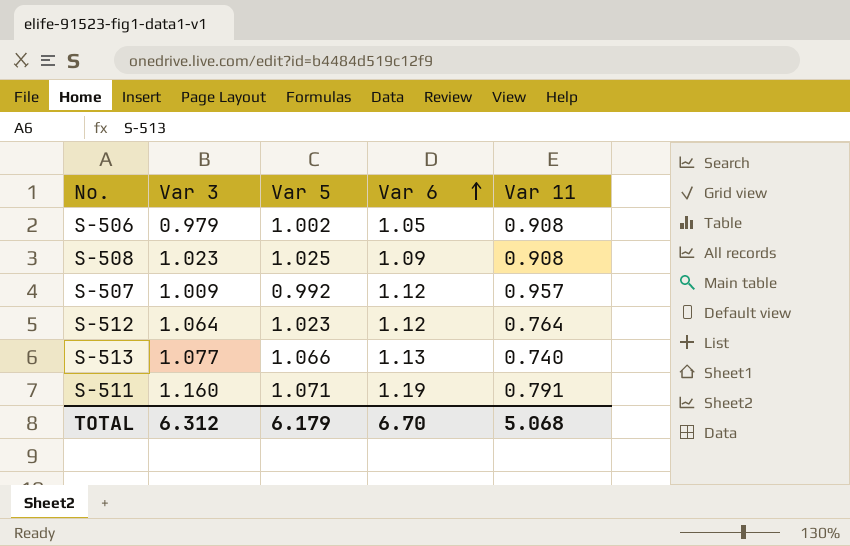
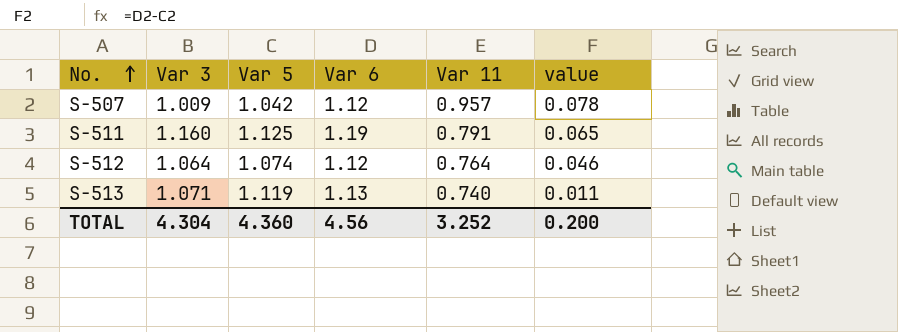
row order: Var 6 ascending -> No. ascending
column value | formula: none -> [Var 6] - [Var 5]
row S-506: 0.979 | 1.002 | 1.05 | 0.908 -> none
row S-508: 1.023 | 1.025 | 1.09 | 0.908 -> none
S-507 | Var 5: 0.992 -> 1.042
S-511 | Var 5: 1.071 -> 1.125
S-512 | Var 5: 1.023 -> 1.074
S-513 | Var 3: 1.077 -> 1.071
S-513 | Var 5: 1.066 -> 1.119
TOTAL | Var 3: 6.312 -> 4.304
TOTAL | Var 5: 6.179 -> 4.360
TOTAL | Var 6: 6.70 -> 4.56
TOTAL | Var 11: 5.068 -> 3.252

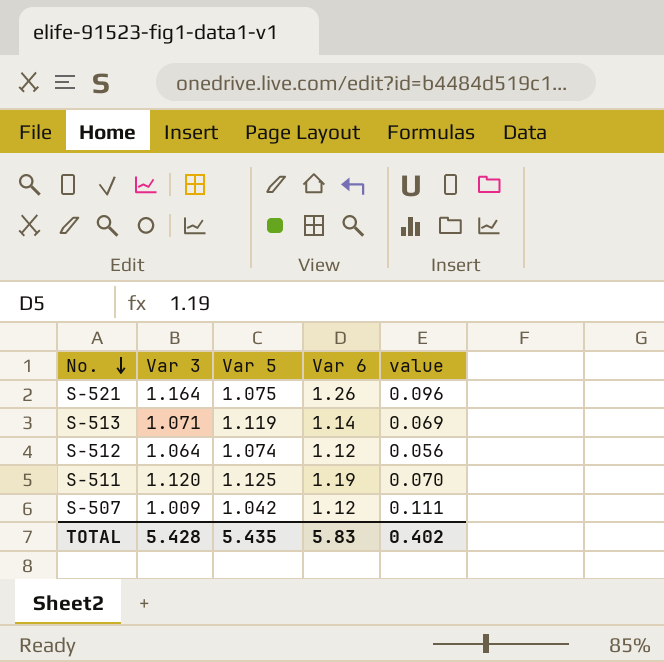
row order: No. ascending -> No. descending
column Var 11 | position: 5 -> none
column value | formula: [Var 6] - [Var 5] -> [Var 6] - [Var 3]
row S-521: none -> 1.164 | 1.075 | 1.26 | 0.096
S-513 | Var 6: 1.13 -> 1.14
S-511 | Var 3: 1.160 -> 1.120
TOTAL | Var 3: 4.304 -> 5.428
TOTAL | Var 5: 4.360 -> 5.435
TOTAL | Var 6: 4.56 -> 5.83
TOTAL | value: 0.200 -> 0.402

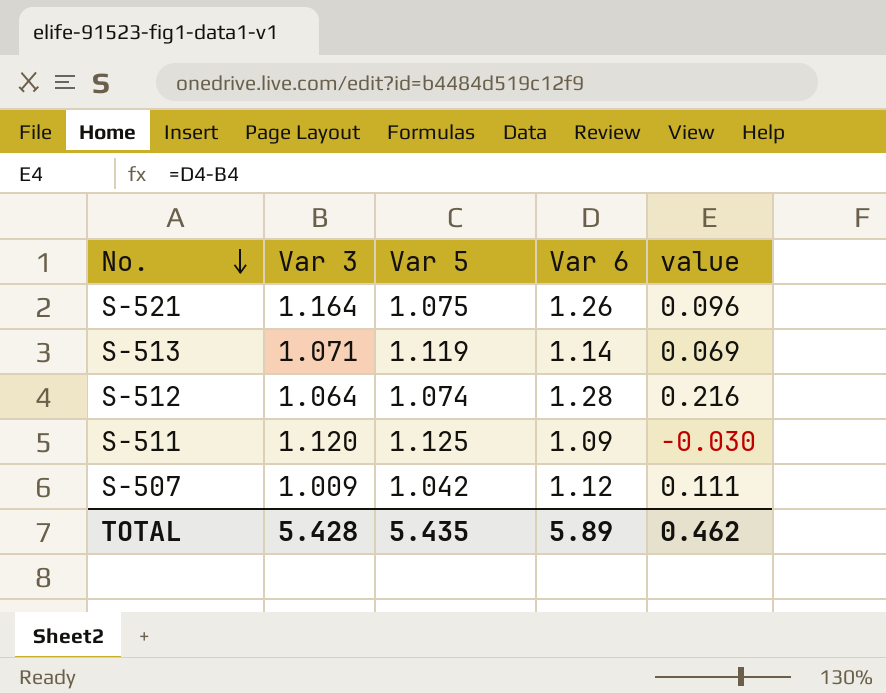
S-512 | Var 6: 1.12 -> 1.28
S-512 | value: 0.056 -> 0.216
S-511 | Var 6: 1.19 -> 1.09
S-511 | value: 0.070 -> -0.030
TOTAL | Var 6: 5.83 -> 5.89
TOTAL | value: 0.402 -> 0.462

